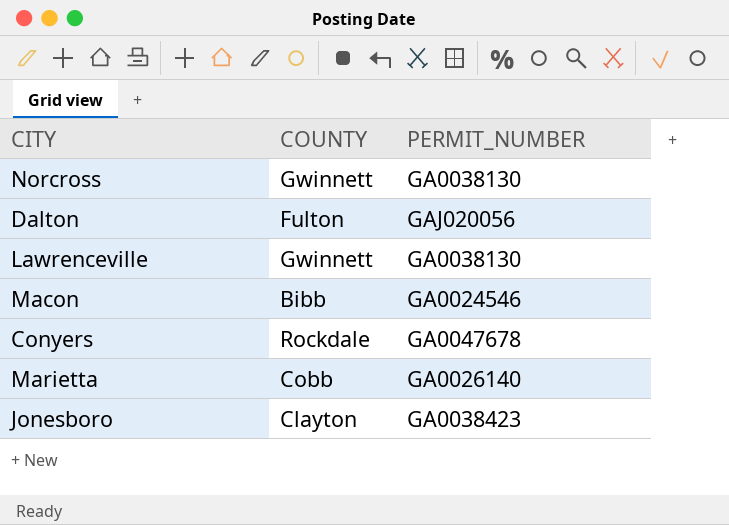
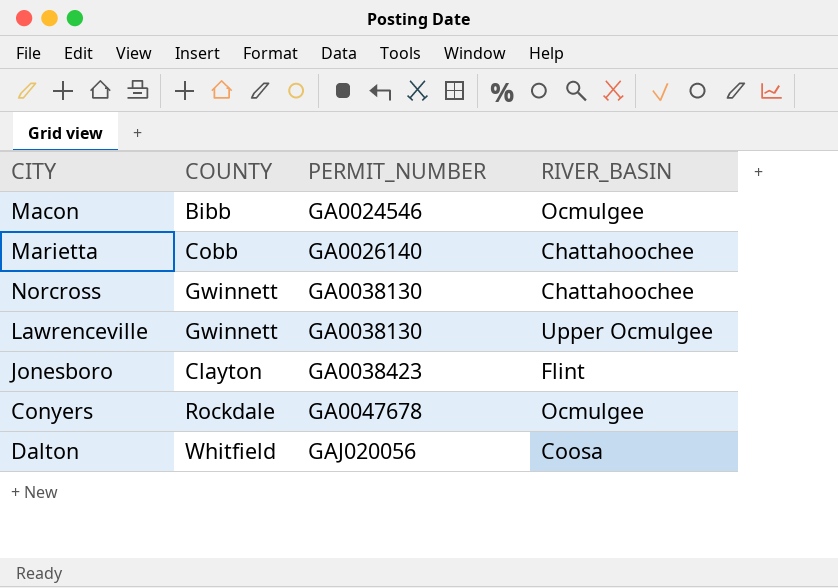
row order: none -> PERMIT_NUMBER ascending
column RIVER_BASIN | position: none -> 4
Dalton | COUNTY: Fulton -> Whitfield

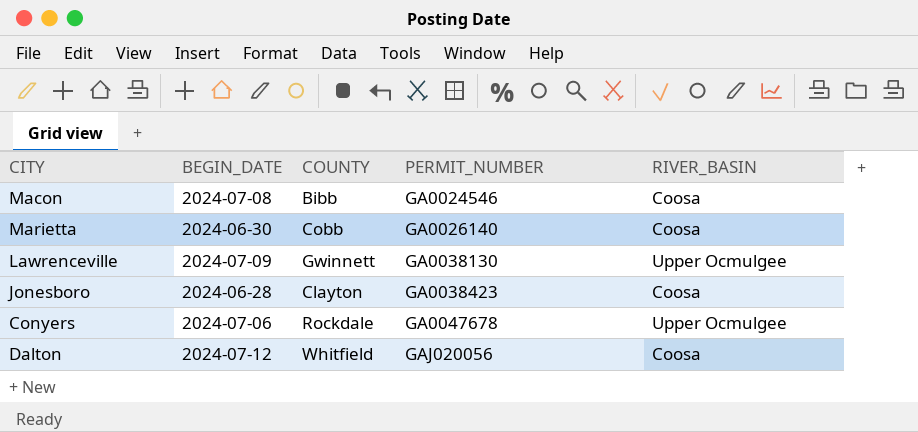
column BEGIN_DATE | position: none -> 2
row Norcross: Gwinnett | GA0038130 | Chattahoochee -> none
Macon | RIVER_BASIN: Ocmulgee -> Coosa
Marietta | RIVER_BASIN: Chattahoochee -> Coosa
Jonesboro | RIVER_BASIN: Flint -> Coosa
Conyers | RIVER_BASIN: Ocmulgee -> Upper Ocmulgee

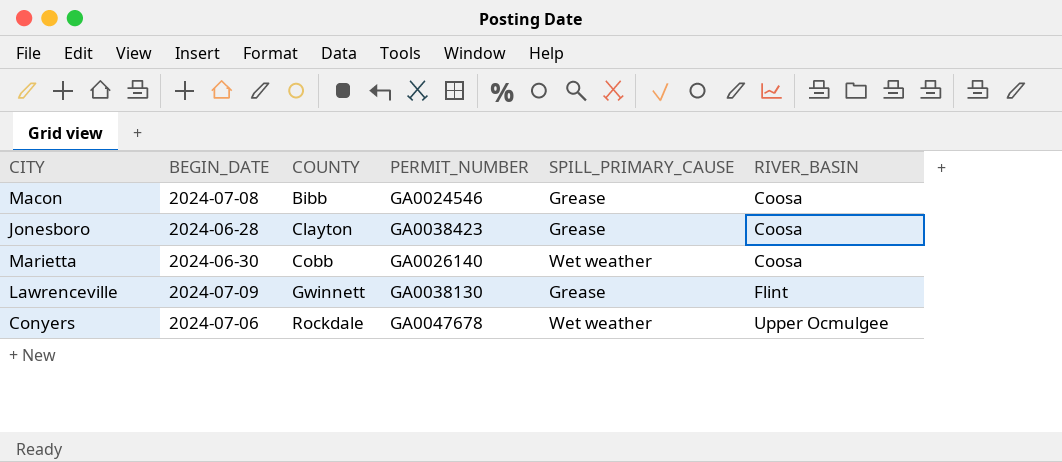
row order: PERMIT_NUMBER ascending -> COUNTY ascending
column SPILL_PRIMARY_CAUSE | position: none -> 5
row Dalton: 2024-07-12 | Whitfield | GAJ020056 | Coosa -> none
Lawrenceville | RIVER_BASIN: Upper Ocmulgee -> Flint

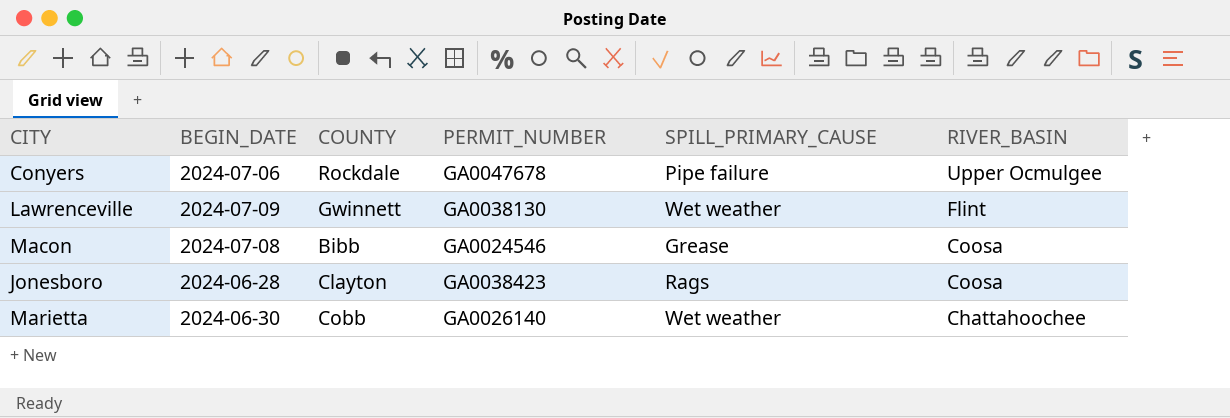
row order: COUNTY ascending -> RIVER_BASIN descending
Conyers | SPILL_PRIMARY_CAUSE: Wet weather -> Pipe failure
Lawrenceville | SPILL_PRIMARY_CAUSE: Grease -> Wet weather
Jonesboro | SPILL_PRIMARY_CAUSE: Grease -> Rags
Marietta | RIVER_BASIN: Coosa -> Chattahoochee

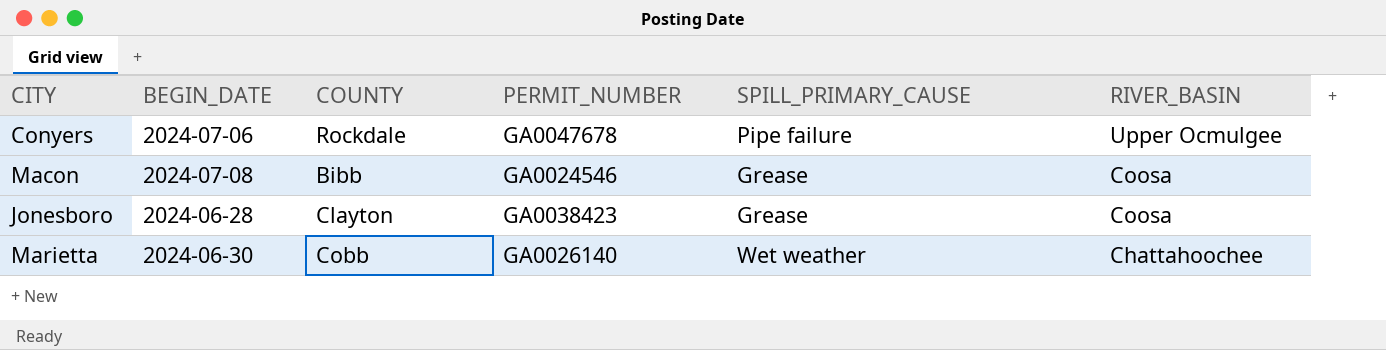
row Lawrenceville: 2024-07-09 | Gwinnett | GA0038130 | Wet weather | Flint -> none
Jonesboro | SPILL_PRIMARY_CAUSE: Rags -> Grease

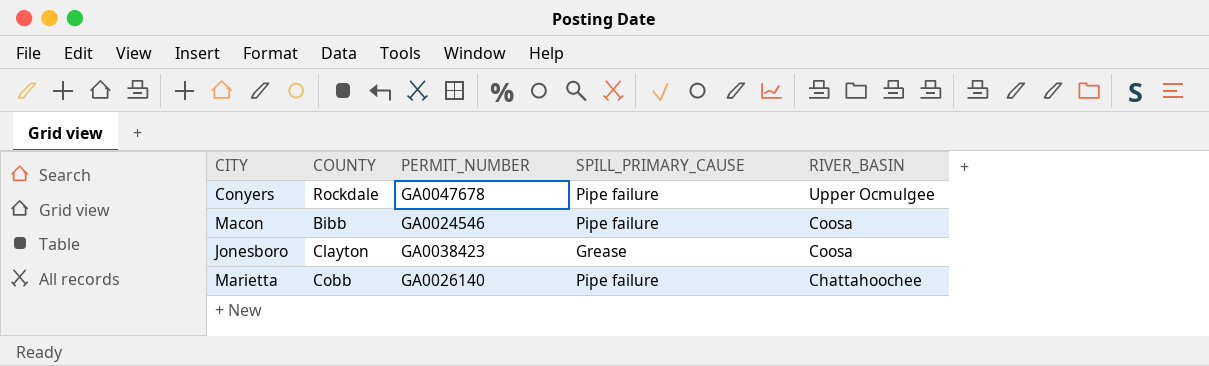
column BEGIN_DATE | position: 2 -> none
Macon | SPILL_PRIMARY_CAUSE: Grease -> Pipe failure
Marietta | SPILL_PRIMARY_CAUSE: Wet weather -> Pipe failure

